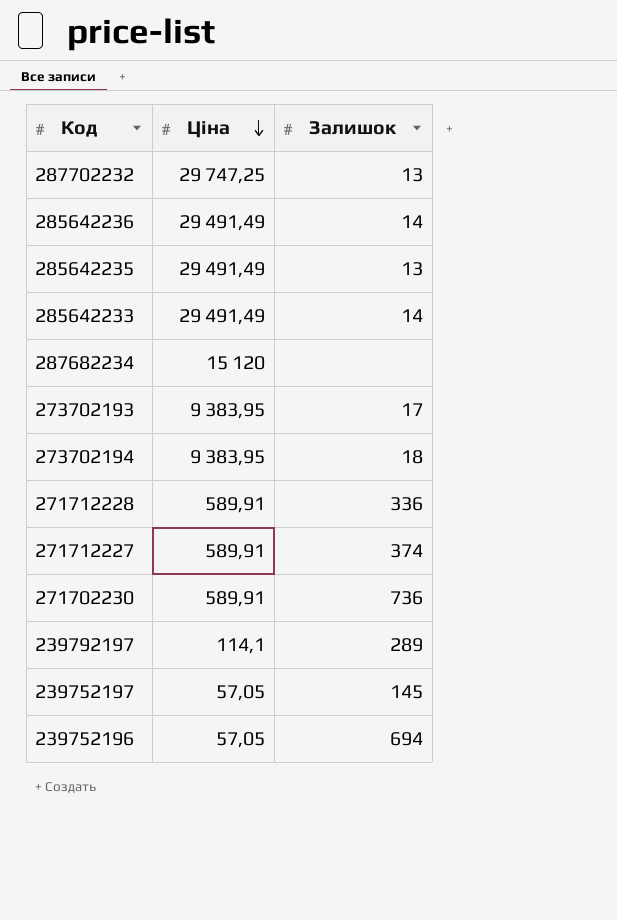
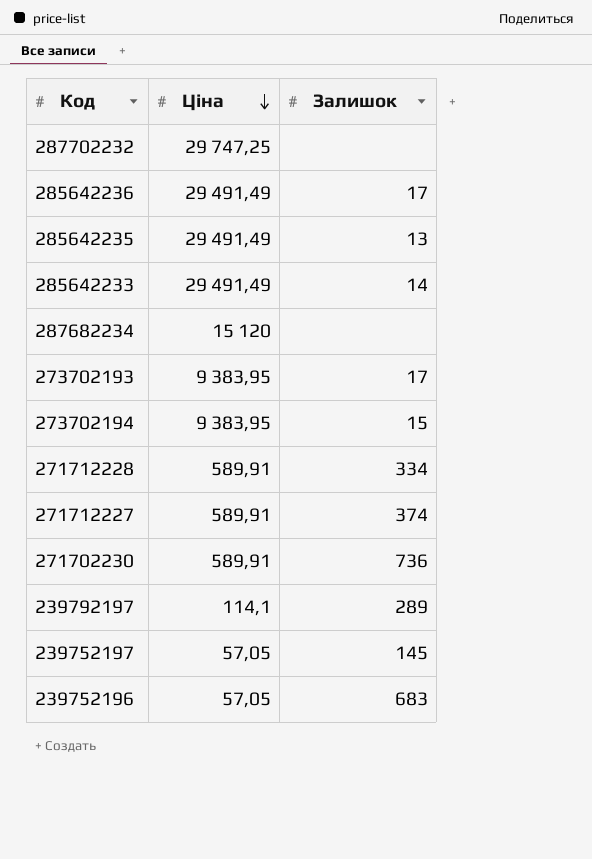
287702232 | Залишок: 13 -> none
285642236 | Залишок: 14 -> 17
273702194 | Залишок: 18 -> 15
271712228 | Залишок: 336 -> 334
239752196 | Залишок: 694 -> 683

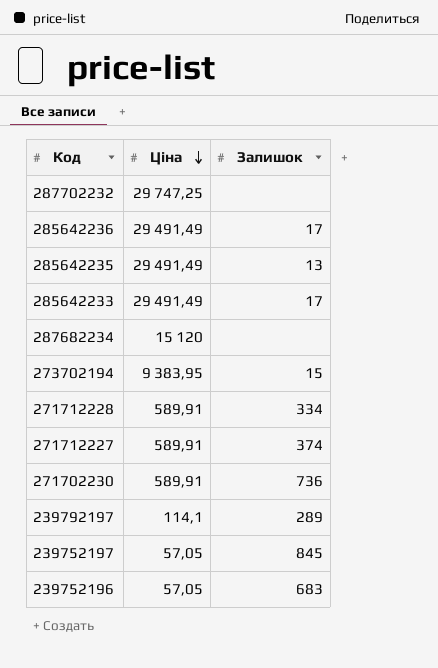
row 273702193: 9 383,95 | 17 -> none
285642233 | Залишок: 14 -> 17
239752197 | Залишок: 145 -> 845

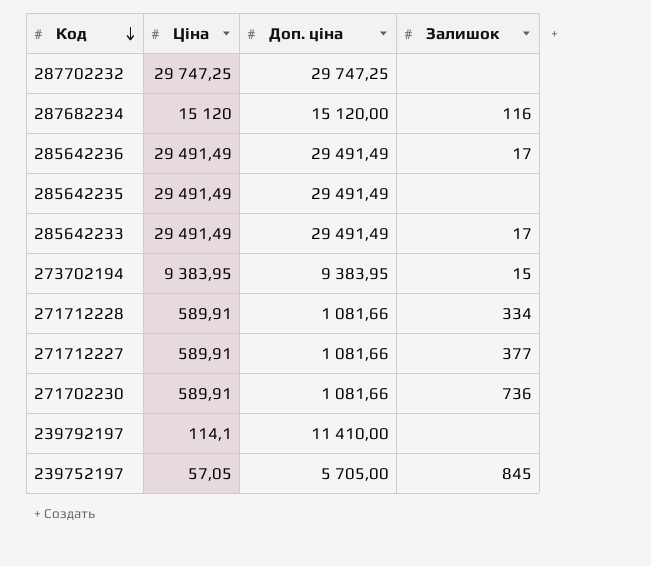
row order: Ціна descending -> Код descending
column Доп. ціна | position: none -> 3
row 239752196: 57,05 | 683 -> none
287682234 | Залишок: none -> 116
285642235 | Залишок: 13 -> none
271712227 | Залишок: 374 -> 377
239792197 | Залишок: 289 -> none

